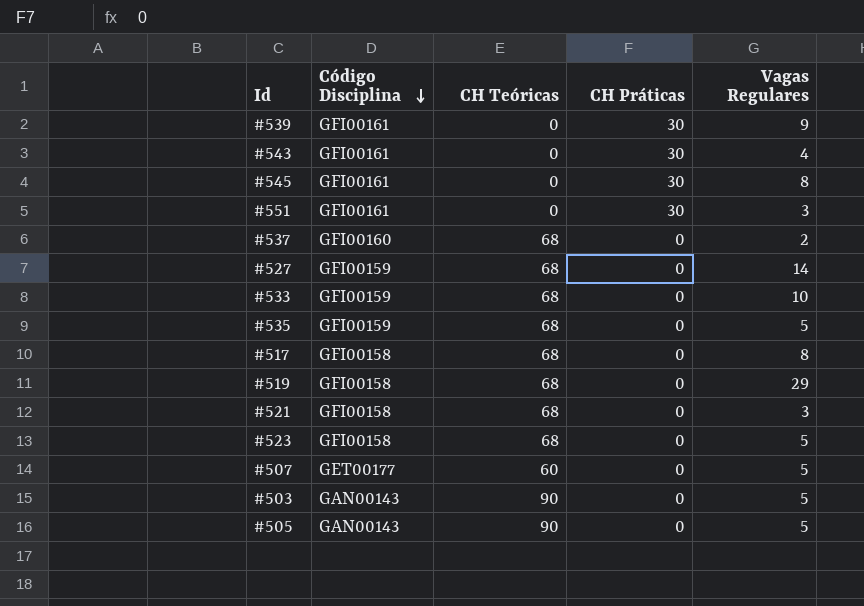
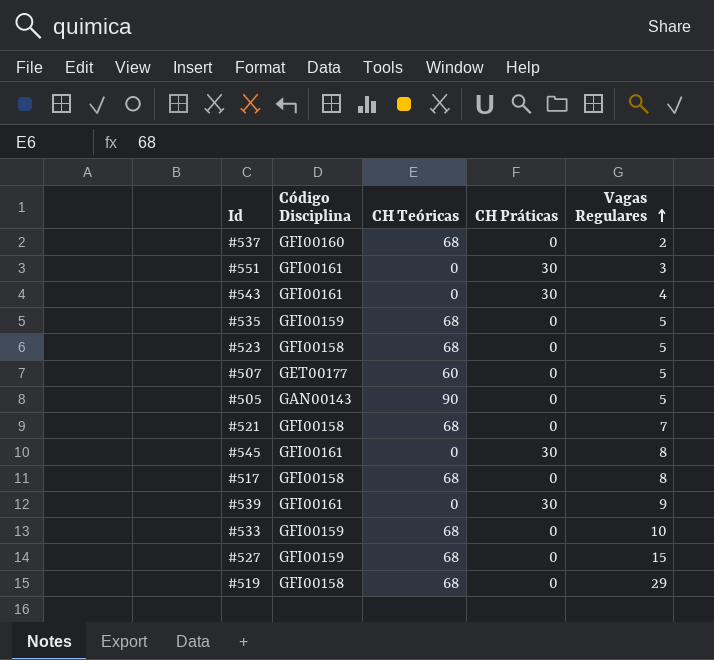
row order: Código Disciplina descending -> Vagas Regulares ascending
row #503: GAN00143 | 90 | 0 | 5 -> none
#521 | Vagas Regulares: 3 -> 7
#527 | Vagas Regulares: 14 -> 15

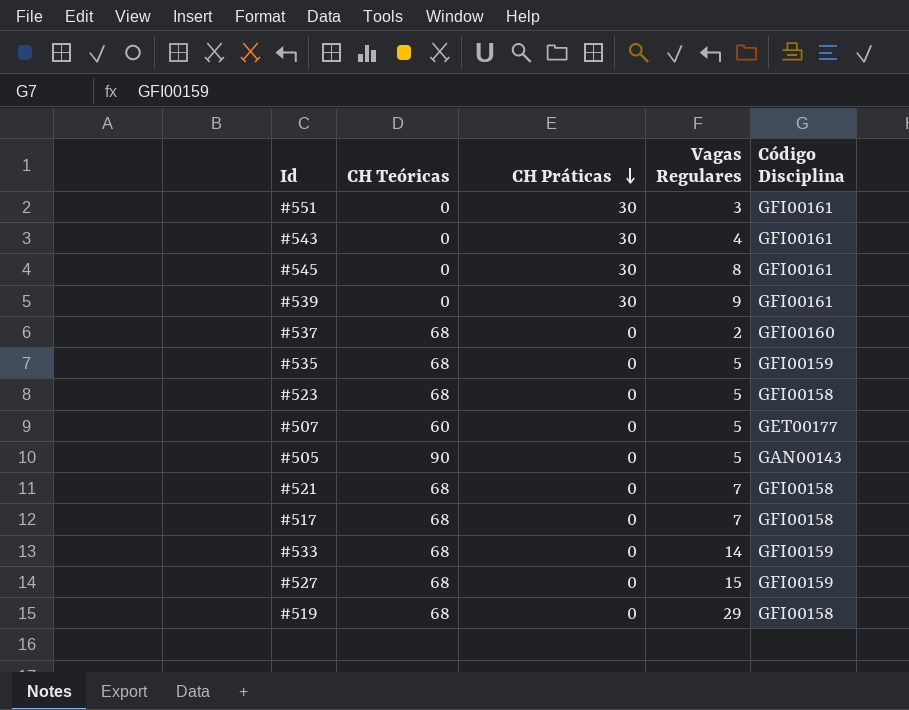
row order: Vagas Regulares ascending -> CH Práticas descending
column Código Disciplina | position: 2 -> 5
#517 | Vagas Regulares: 8 -> 7
#533 | Vagas Regulares: 10 -> 14

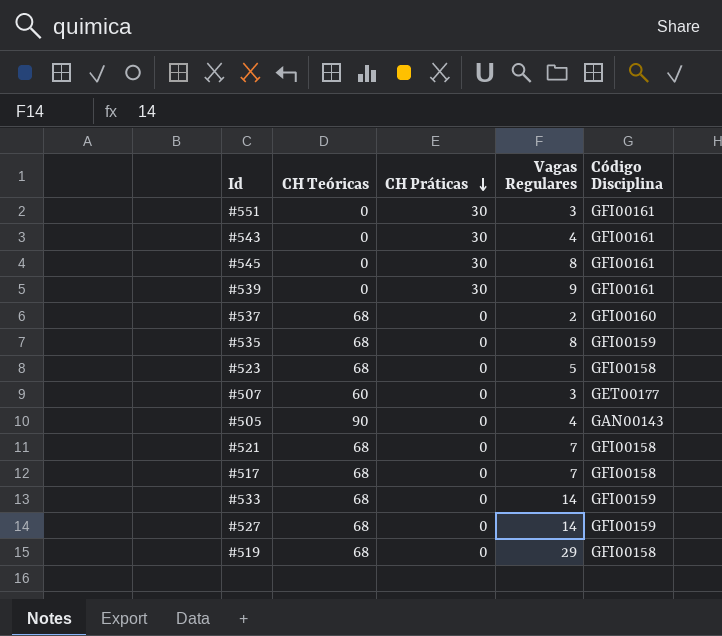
#535 | Vagas Regulares: 5 -> 8
#507 | Vagas Regulares: 5 -> 3
#505 | Vagas Regulares: 5 -> 4
#527 | Vagas Regulares: 15 -> 14

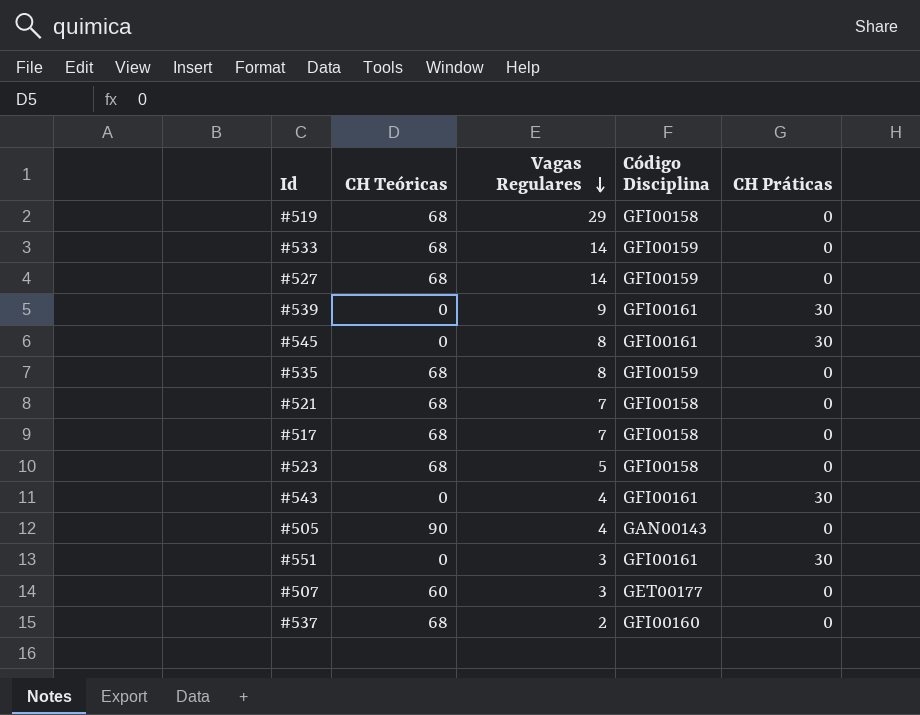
row order: CH Práticas descending -> Vagas Regulares descending
column CH Práticas | position: 3 -> 5

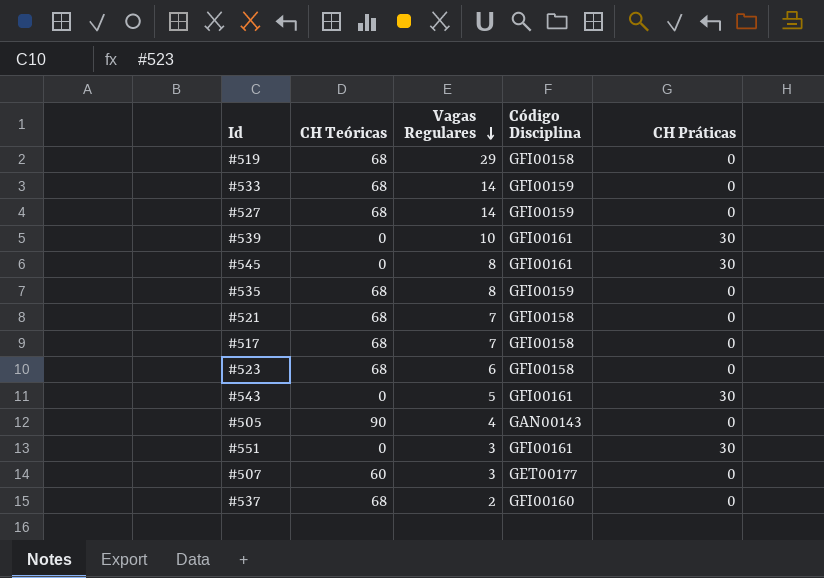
#539 | Vagas Regulares: 9 -> 10
#523 | Vagas Regulares: 5 -> 6
#543 | Vagas Regulares: 4 -> 5

